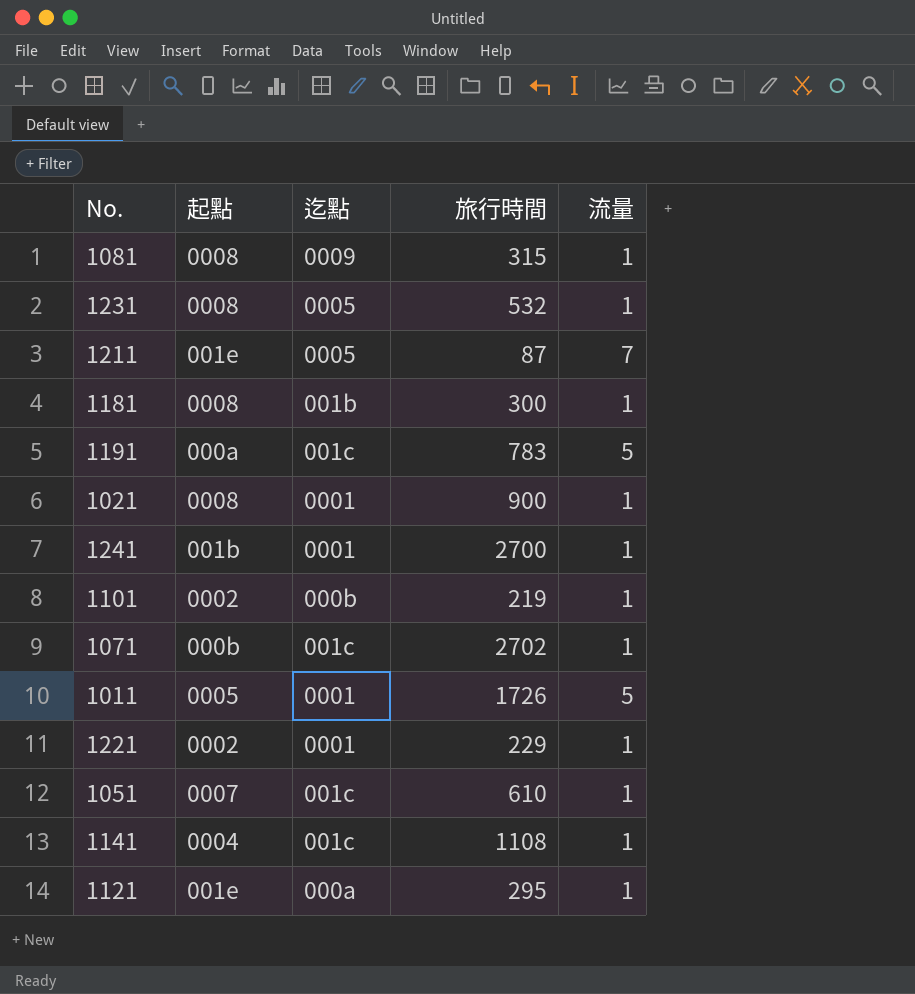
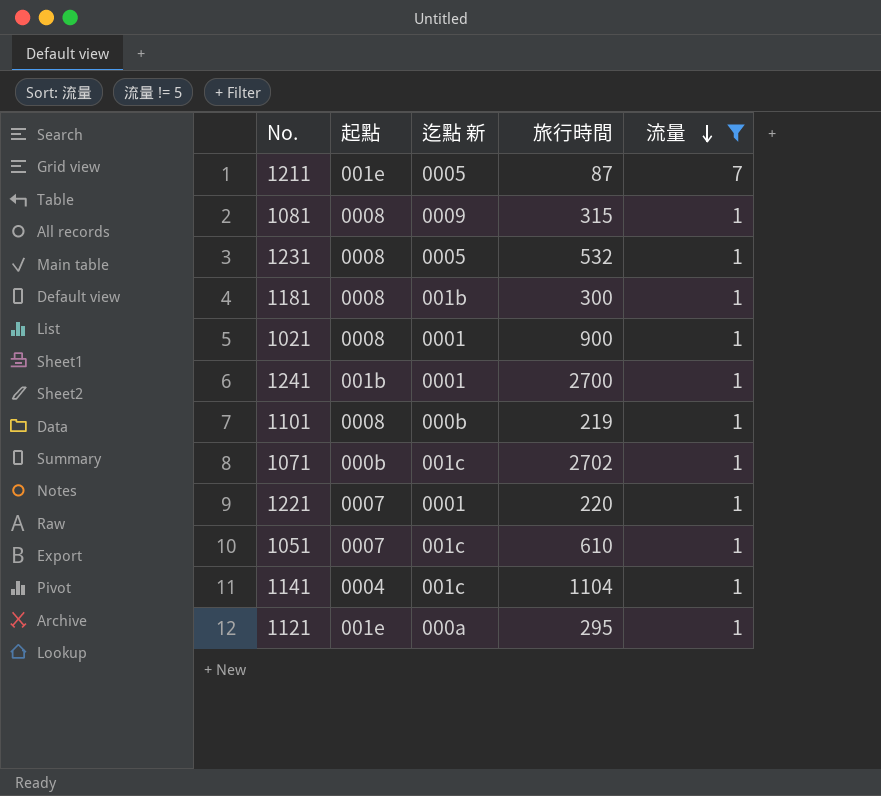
filter: none -> 流量 != 5
row order: none -> 流量 descending
column name: 迄點 -> 迄點 新
1101 | 起點: 0002 -> 0008
1221 | 起點: 0002 -> 0007
1221 | 旅行時間: 229 -> 220
1141 | 旅行時間: 1108 -> 1104

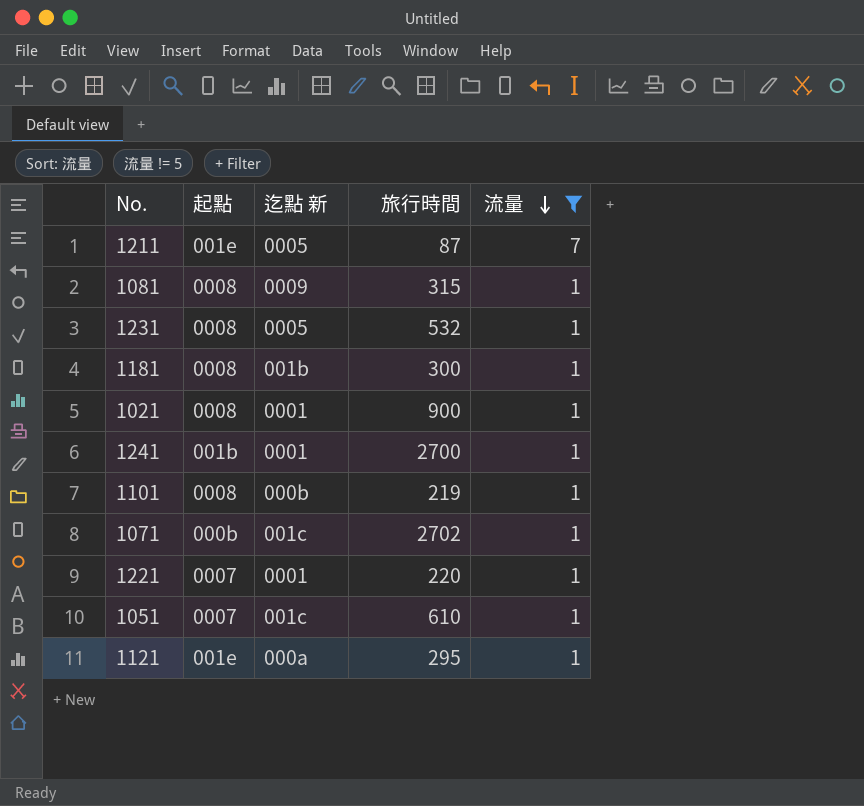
row 1141: 0004 | 001c | 1104 | 1 -> none

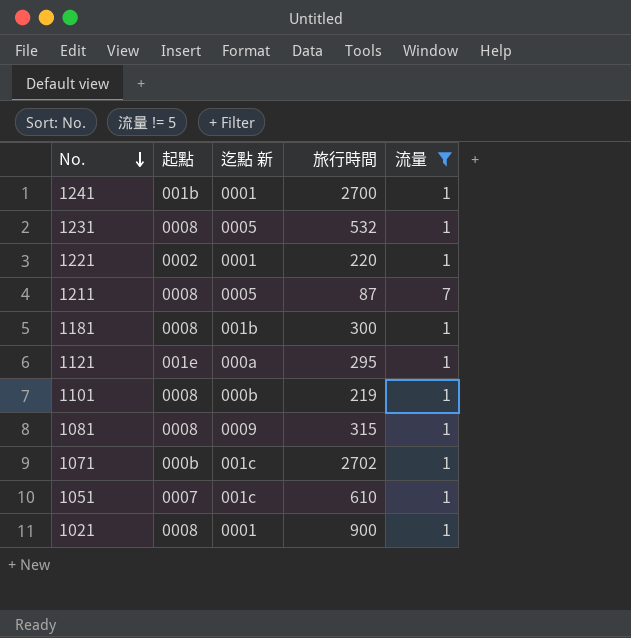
row order: 流量 descending -> No. descending
1221 | 起點: 0007 -> 0002
1211 | 起點: 001e -> 0008

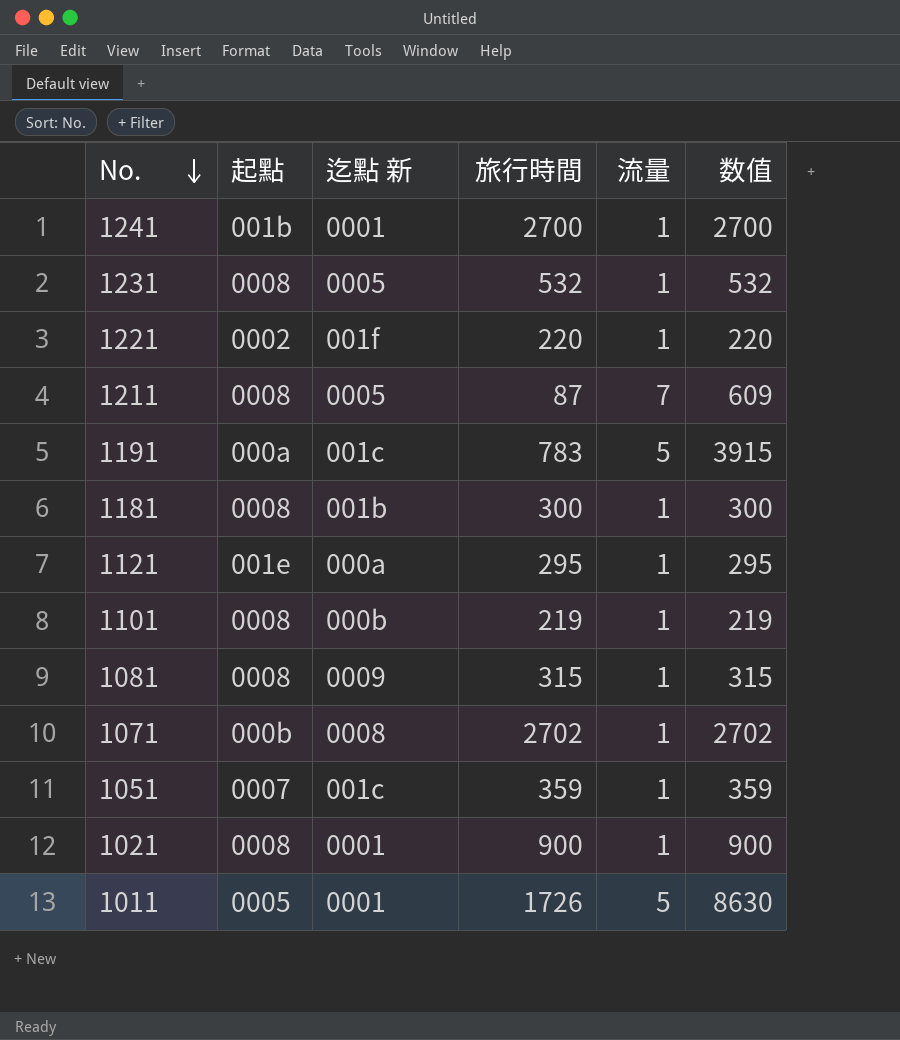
filter: 流量 != 5 -> none
column 数值 | formula: none -> [旅行時間] * [流量]
1221 | 迄點 新: 0001 -> 001f
1071 | 迄點 新: 001c -> 0008
1051 | 旅行時間: 610 -> 359

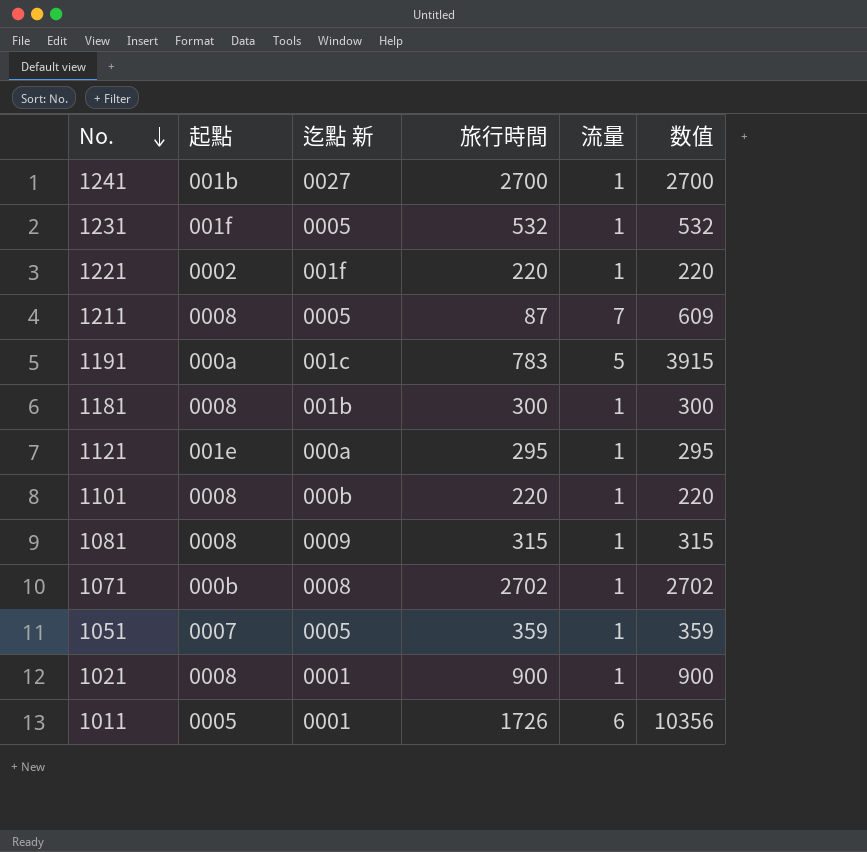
1241 | 迄點 新: 0001 -> 0027
1231 | 起點: 0008 -> 001f
1101 | 旅行時間: 219 -> 220
1101 | 数值: 219 -> 220
1051 | 迄點 新: 001c -> 0005
1011 | 流量: 5 -> 6
1011 | 数值: 8630 -> 10356

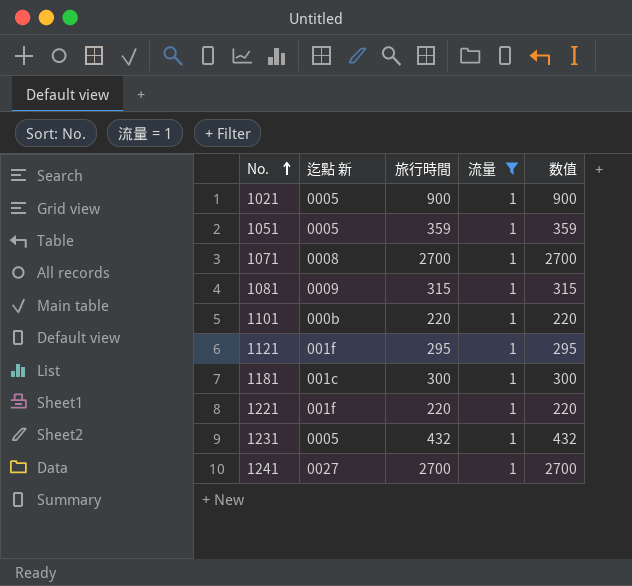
filter: none -> 流量 = 1
row order: No. descending -> No. ascending
column 起點 | position: 2 -> none
1021 | 迄點 新: 0001 -> 0005
1071 | 旅行時間: 2702 -> 2700
1071 | 数值: 2702 -> 2700
1121 | 迄點 新: 000a -> 001f
1181 | 迄點 新: 001b -> 001c
1231 | 旅行時間: 532 -> 432
1231 | 数值: 532 -> 432

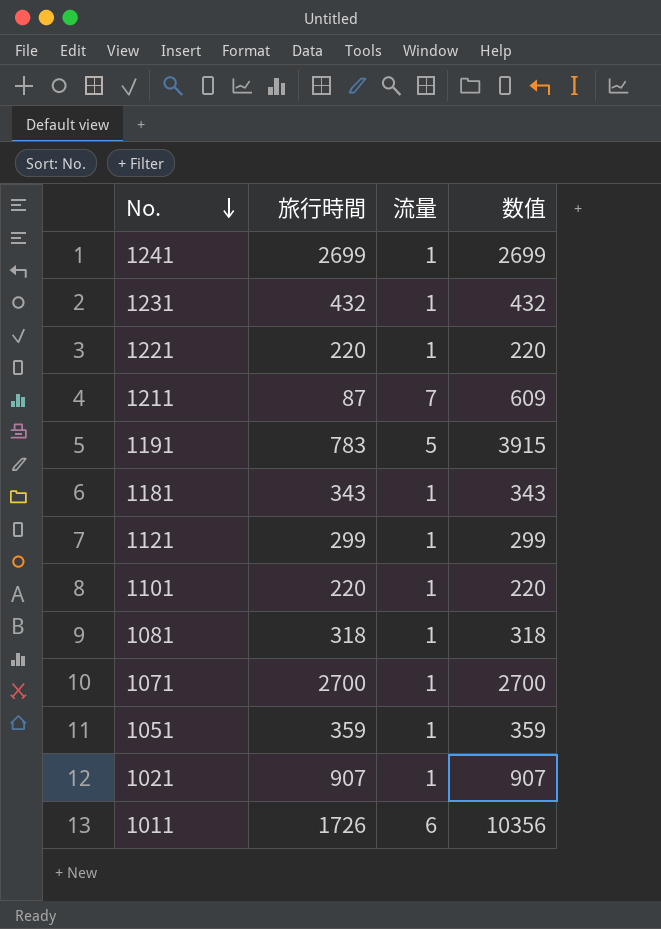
filter: 流量 = 1 -> none
row order: No. ascending -> No. descending
column 迄點 新 | position: 2 -> none
1241 | 旅行時間: 2700 -> 2699
1241 | 数值: 2700 -> 2699
1181 | 旅行時間: 300 -> 343
1181 | 数值: 300 -> 343
1121 | 旅行時間: 295 -> 299
1121 | 数值: 295 -> 299
1081 | 旅行時間: 315 -> 318
1081 | 数值: 315 -> 318
1021 | 旅行時間: 900 -> 907
1021 | 数值: 900 -> 907

